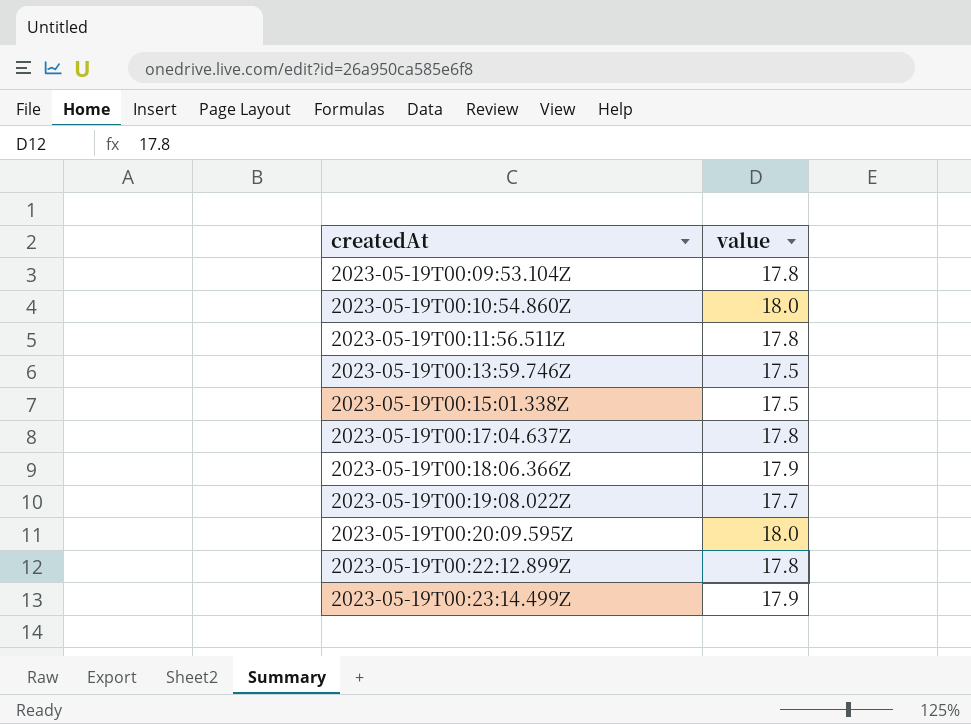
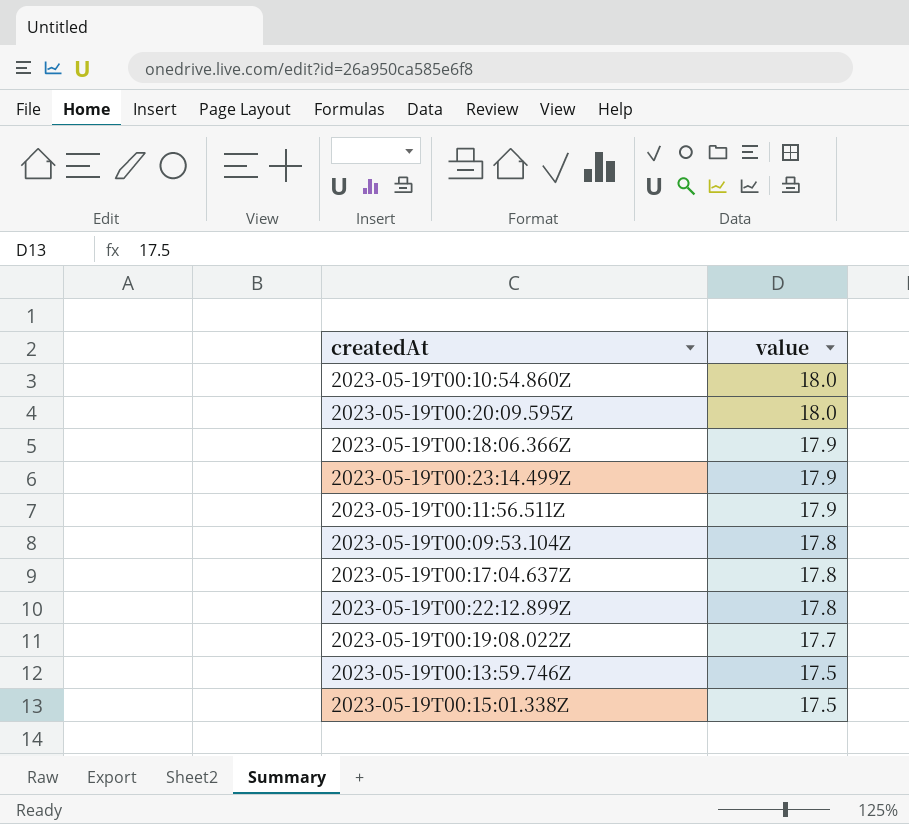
row order: createdAt ascending -> value descending
2023-05-19T00:11:56.511Z | value: 17.8 -> 17.9

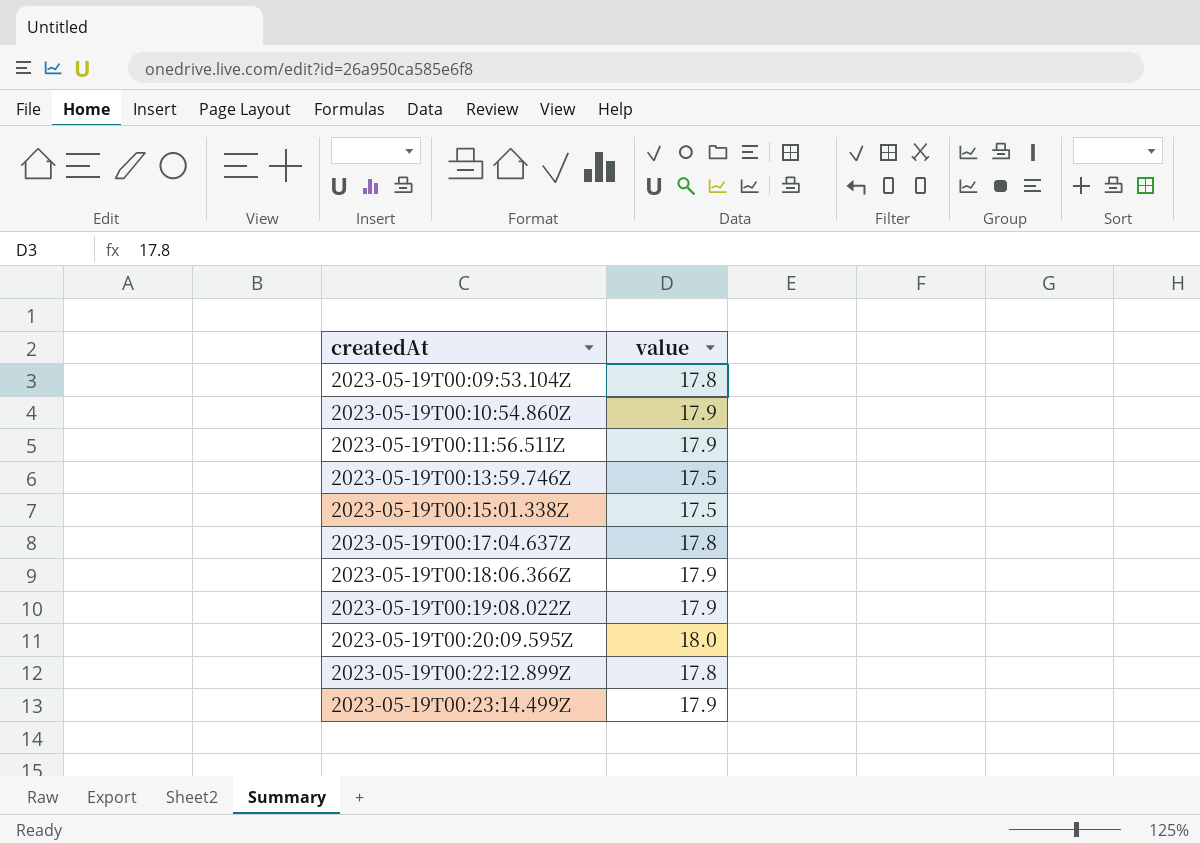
row order: value descending -> createdAt ascending
2023-05-19T00:10:54.860Z | value: 18.0 -> 17.9
2023-05-19T00:19:08.022Z | value: 17.7 -> 17.9

